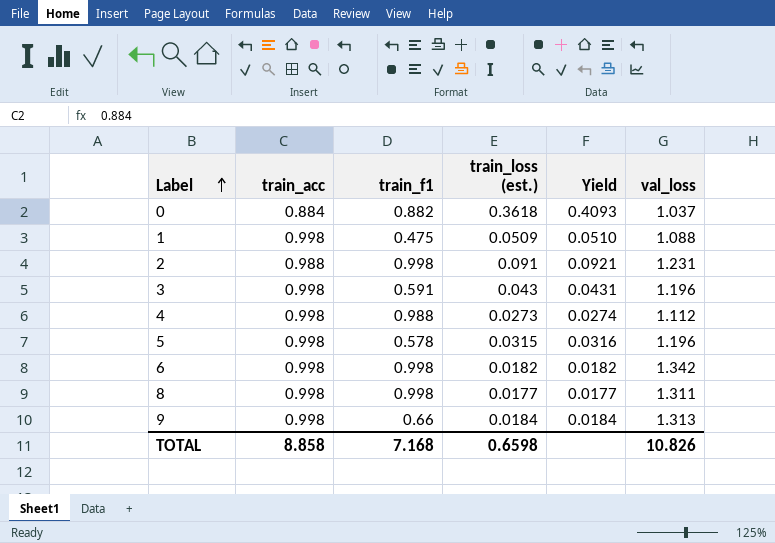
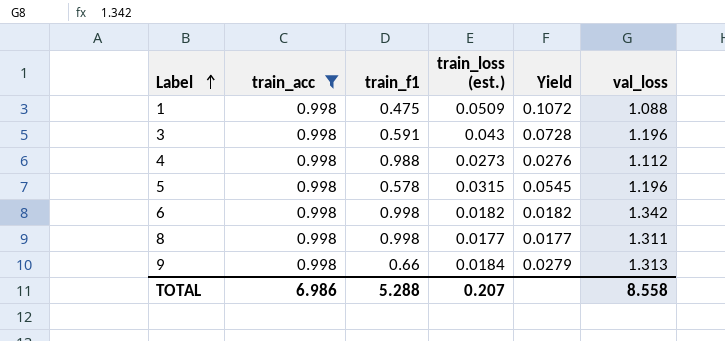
filter: none -> train_acc = 0.998
column Yield | formula: [train_loss (est.)] / [train_acc] -> [train_loss (est.)] / [train_f1]
TOTAL | train_acc: 8.858 -> 6.986
TOTAL | train_f1: 7.168 -> 5.288
TOTAL | train_loss (est.): 0.6598 -> 0.207
TOTAL | val_loss: 10.826 -> 8.558

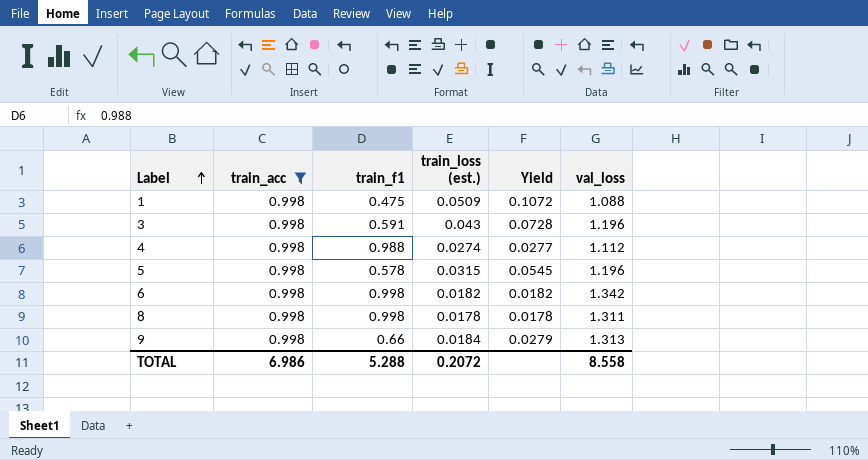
4 | train_loss (est.): 0.0273 -> 0.0274
4 | Yield: 0.0276 -> 0.0277
8 | train_loss (est.): 0.0177 -> 0.0178
8 | Yield: 0.0177 -> 0.0178
TOTAL | train_loss (est.): 0.207 -> 0.2072

